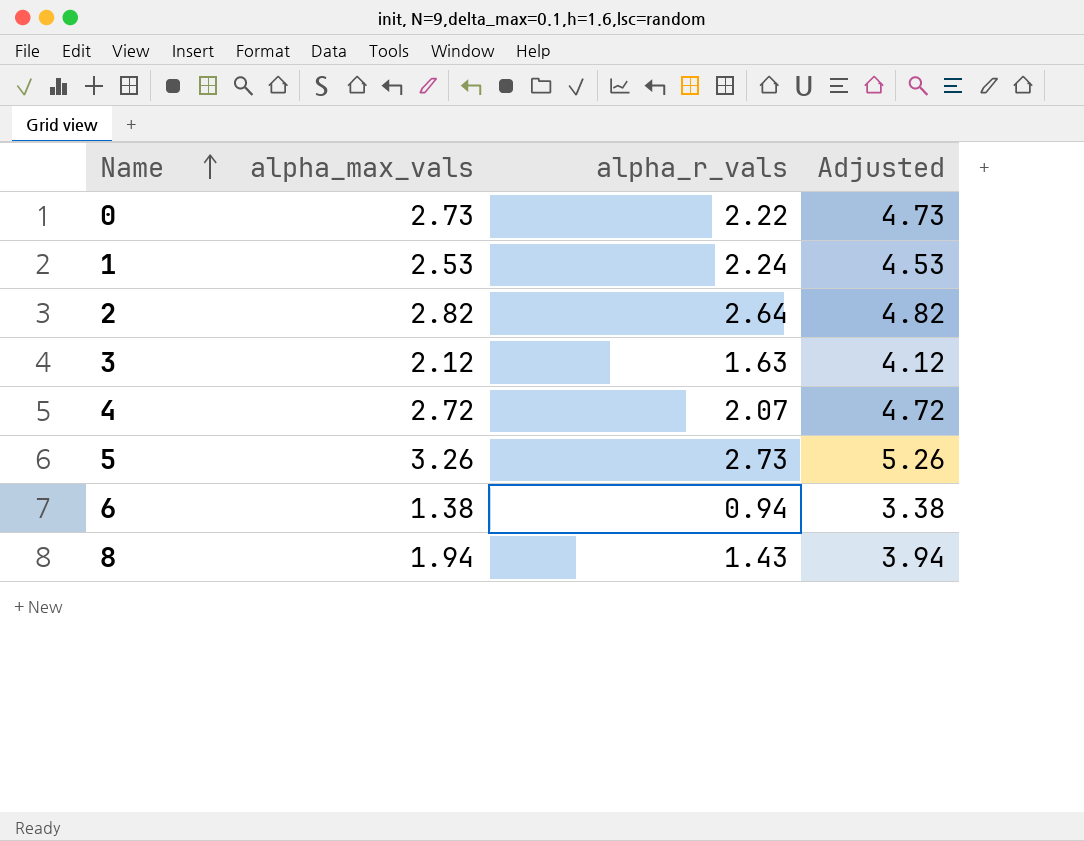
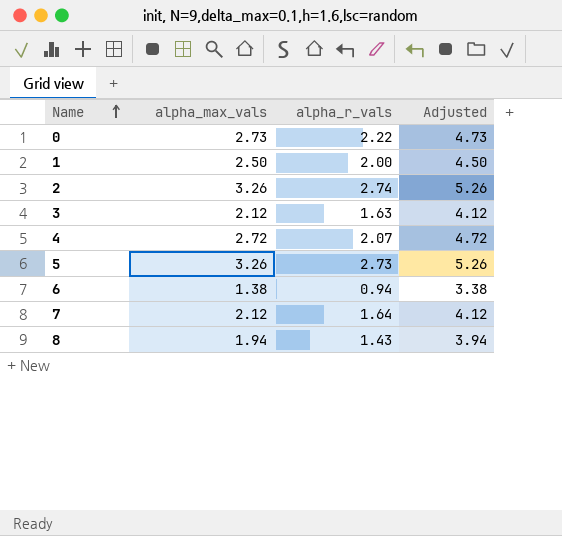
1 | alpha_max_vals: 2.53 -> 2.50
1 | alpha_r_vals: 2.24 -> 2.00
1 | Adjusted: 4.53 -> 4.50
2 | alpha_max_vals: 2.82 -> 3.26
2 | alpha_r_vals: 2.64 -> 2.74
2 | Adjusted: 4.82 -> 5.26
row 7: none -> 2.12 | 1.64 | 4.12

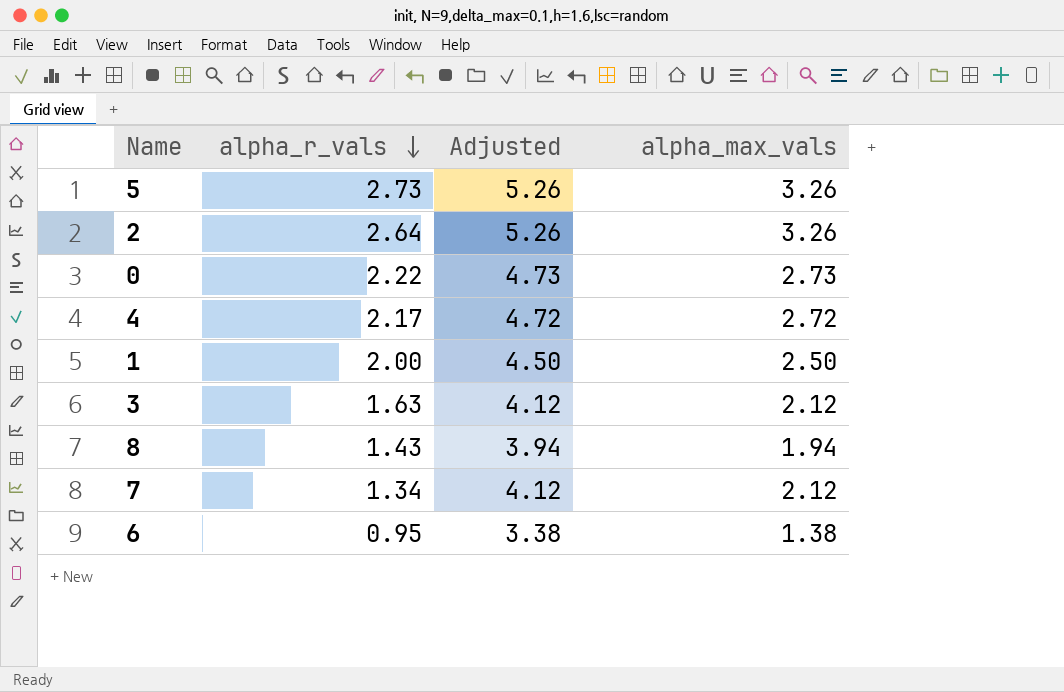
row order: Name ascending -> alpha_r_vals descending
column alpha_max_vals | position: 2 -> 4
2 | alpha_r_vals: 2.74 -> 2.64
4 | alpha_r_vals: 2.07 -> 2.17
7 | alpha_r_vals: 1.64 -> 1.34
6 | alpha_r_vals: 0.94 -> 0.95

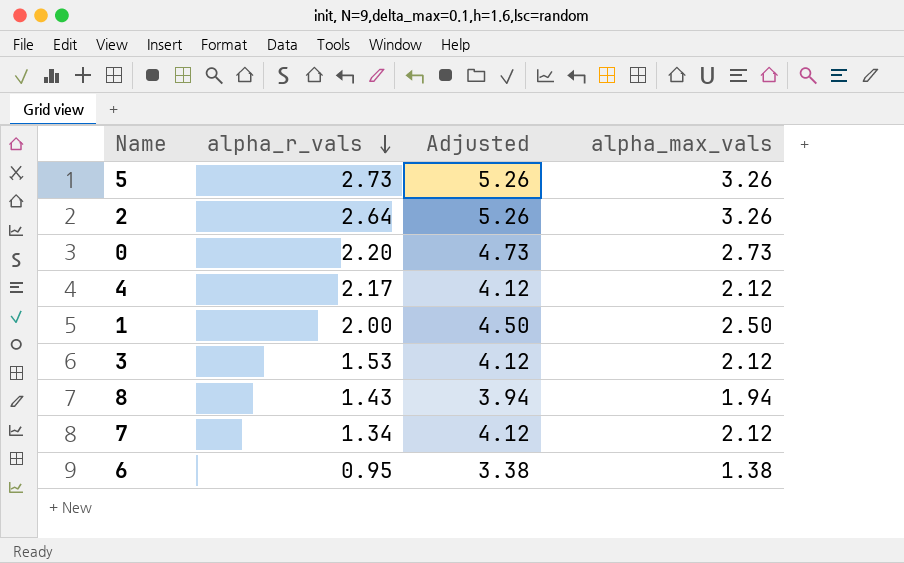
0 | alpha_r_vals: 2.22 -> 2.20
4 | Adjusted: 4.72 -> 4.12
4 | alpha_max_vals: 2.72 -> 2.12
3 | alpha_r_vals: 1.63 -> 1.53

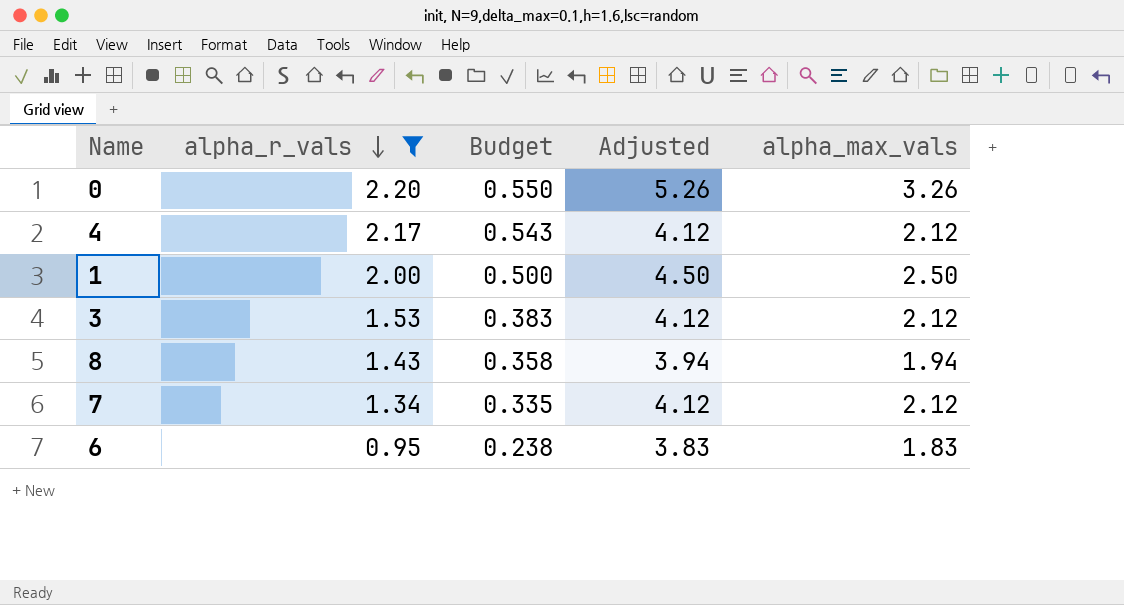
filter: none -> alpha_r_vals <= 2.20
column Budget | formula: none -> [alpha_r_vals] * 0.25
0 | Adjusted: 4.73 -> 5.26
0 | alpha_max_vals: 2.73 -> 3.26
6 | Adjusted: 3.38 -> 3.83
6 | alpha_max_vals: 1.38 -> 1.83

